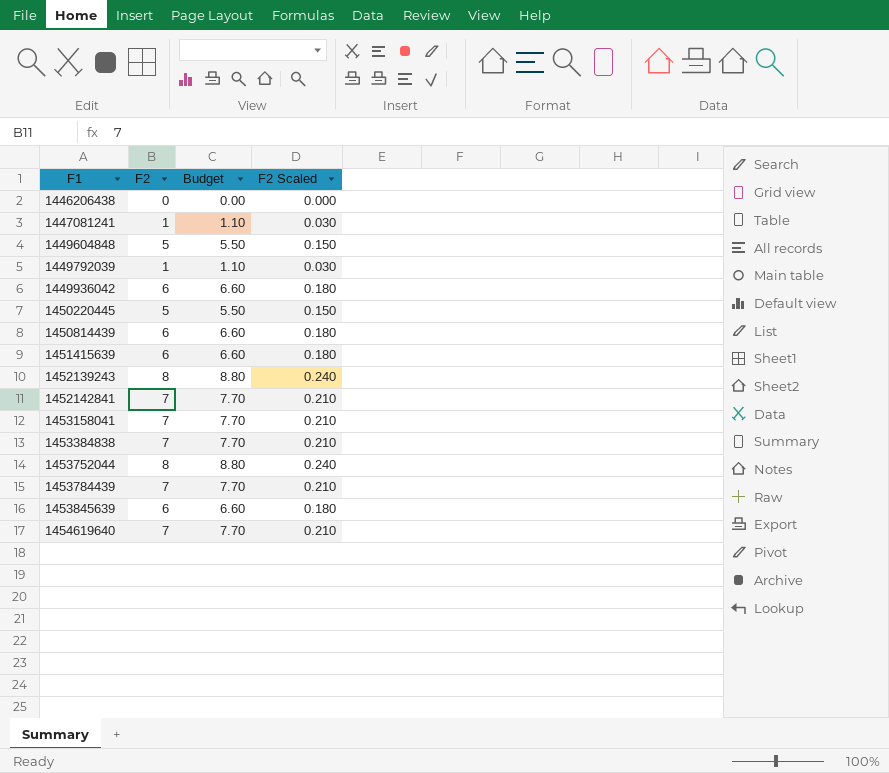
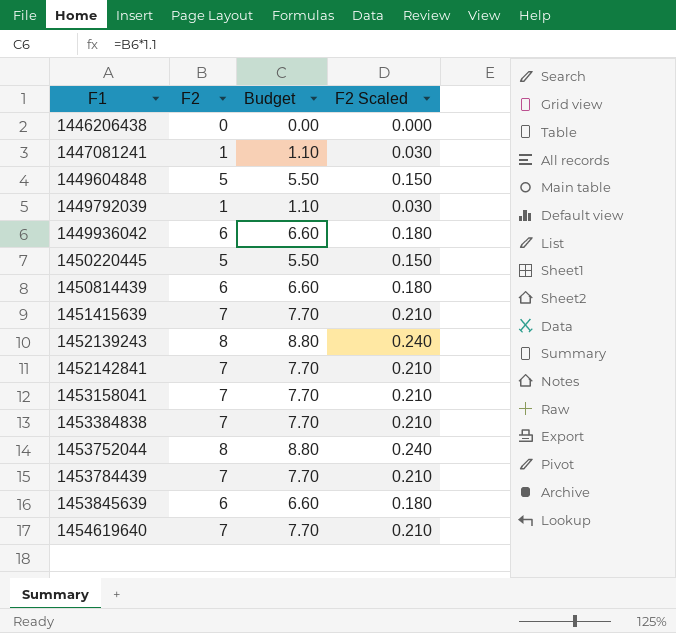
1451415639 | F2: 6 -> 7
1451415639 | Budget: 6.60 -> 7.70
1451415639 | F2 Scaled: 0.180 -> 0.210

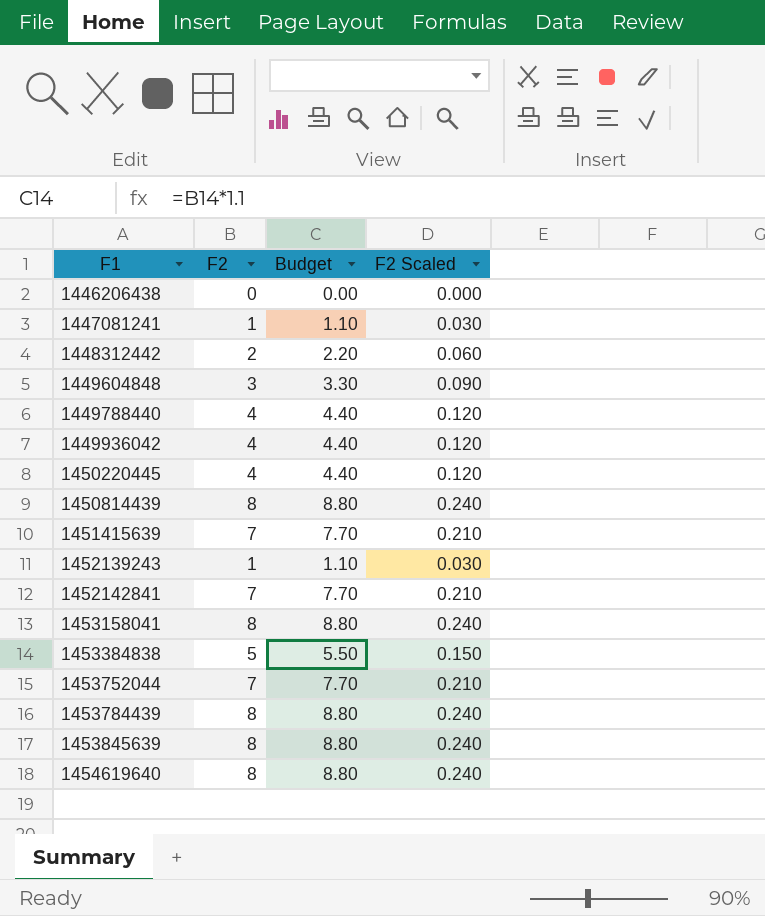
row 1449792039: 1 | 1.10 | 0.030 -> none
row 1448312442: none -> 2 | 2.20 | 0.060
1449604848 | F2: 5 -> 3
1449604848 | Budget: 5.50 -> 3.30
1449604848 | F2 Scaled: 0.150 -> 0.090
row 1449788440: none -> 4 | 4.40 | 0.120
1449936042 | F2: 6 -> 4
1449936042 | Budget: 6.60 -> 4.40
1449936042 | F2 Scaled: 0.180 -> 0.120
1450220445 | F2: 5 -> 4
1450220445 | Budget: 5.50 -> 4.40
1450220445 | F2 Scaled: 0.150 -> 0.120
1450814439 | F2: 6 -> 8
1450814439 | Budget: 6.60 -> 8.80
1450814439 | F2 Scaled: 0.180 -> 0.240
1452139243 | F2: 8 -> 1
1452139243 | Budget: 8.80 -> 1.10
1452139243 | F2 Scaled: 0.240 -> 0.030
1453158041 | F2: 7 -> 8
1453158041 | Budget: 7.70 -> 8.80
1453158041 | F2 Scaled: 0.210 -> 0.240
1453384838 | F2: 7 -> 5
1453384838 | Budget: 7.70 -> 5.50
1453384838 | F2 Scaled: 0.210 -> 0.150
1453752044 | F2: 8 -> 7
1453752044 | Budget: 8.80 -> 7.70
1453752044 | F2 Scaled: 0.240 -> 0.210
1453784439 | F2: 7 -> 8
1453784439 | Budget: 7.70 -> 8.80
1453784439 | F2 Scaled: 0.210 -> 0.240
1453845639 | F2: 6 -> 8
1453845639 | Budget: 6.60 -> 8.80
1453845639 | F2 Scaled: 0.180 -> 0.240
1454619640 | F2: 7 -> 8
1454619640 | Budget: 7.70 -> 8.80
1454619640 | F2 Scaled: 0.210 -> 0.240

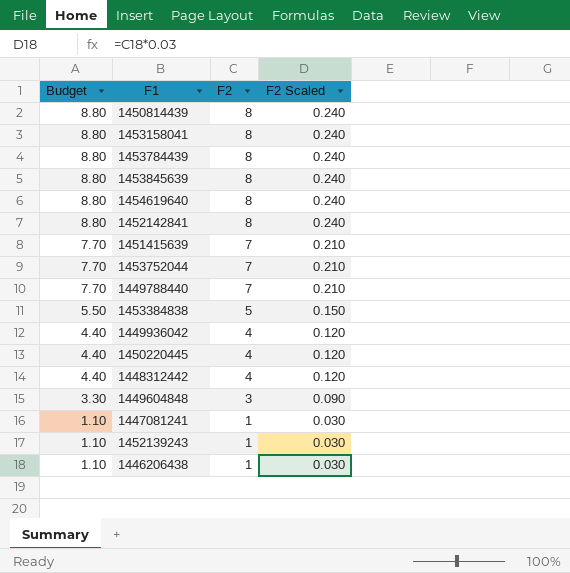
row order: F1 ascending -> Budget descending
column Budget | position: 3 -> 1
1452142841 | Budget: 7.70 -> 8.80
1452142841 | F2: 7 -> 8
1452142841 | F2 Scaled: 0.210 -> 0.240
1449788440 | Budget: 4.40 -> 7.70
1449788440 | F2: 4 -> 7
1449788440 | F2 Scaled: 0.120 -> 0.210
1448312442 | Budget: 2.20 -> 4.40
1448312442 | F2: 2 -> 4
1448312442 | F2 Scaled: 0.060 -> 0.120
1446206438 | Budget: 0.00 -> 1.10
1446206438 | F2: 0 -> 1
1446206438 | F2 Scaled: 0.000 -> 0.030

